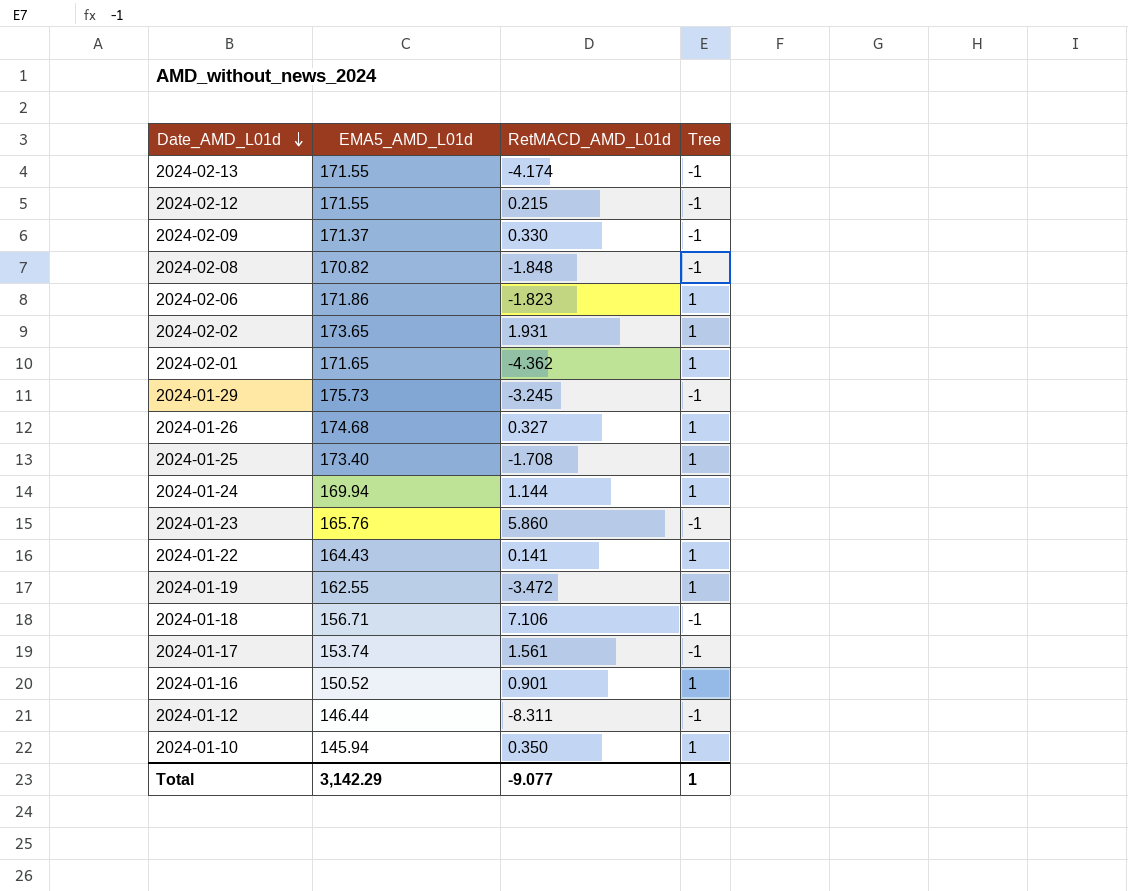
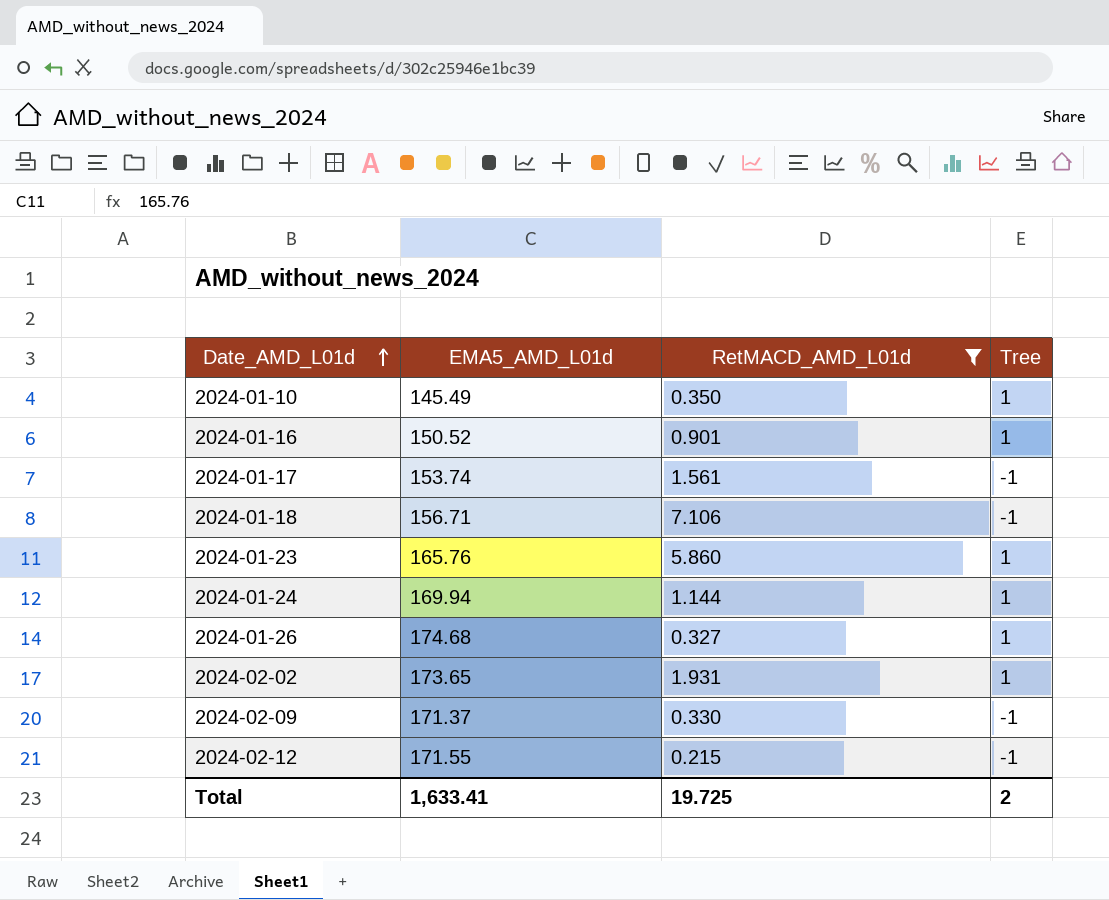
filter: none -> RetMACD_AMD_L01d >= 0.215
row order: Date_AMD_L01d descending -> Date_AMD_L01d ascending
2024-01-10 | EMA5_AMD_L01d: 145.94 -> 145.49
2024-01-23 | Tree: -1 -> 1
Total | EMA5_AMD_L01d: 3,142.29 -> 1,633.41
Total | RetMACD_AMD_L01d: -9.077 -> 19.725
Total | Tree: 1 -> 2

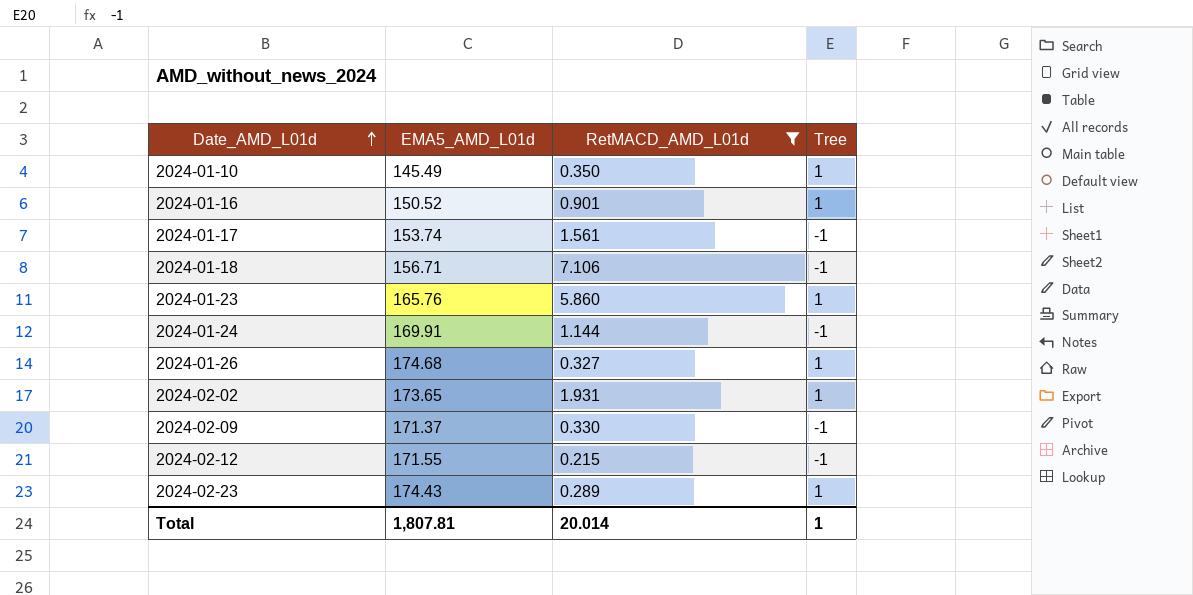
2024-01-24 | EMA5_AMD_L01d: 169.94 -> 169.91
2024-01-24 | Tree: 1 -> -1
row 2024-02-23: none -> 174.43 | 0.289 | 1
Total | EMA5_AMD_L01d: 1,633.41 -> 1,807.81
Total | RetMACD_AMD_L01d: 19.725 -> 20.014
Total | Tree: 2 -> 1

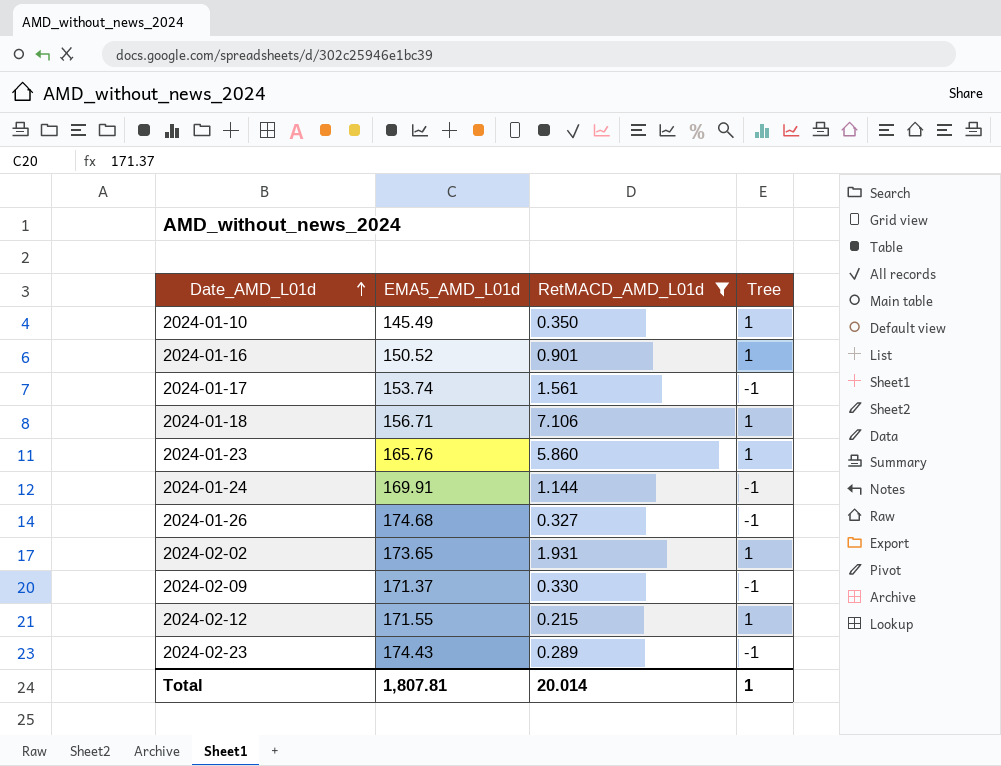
2024-01-18 | Tree: -1 -> 1
2024-01-26 | Tree: 1 -> -1
2024-02-12 | Tree: -1 -> 1
2024-02-23 | Tree: 1 -> -1

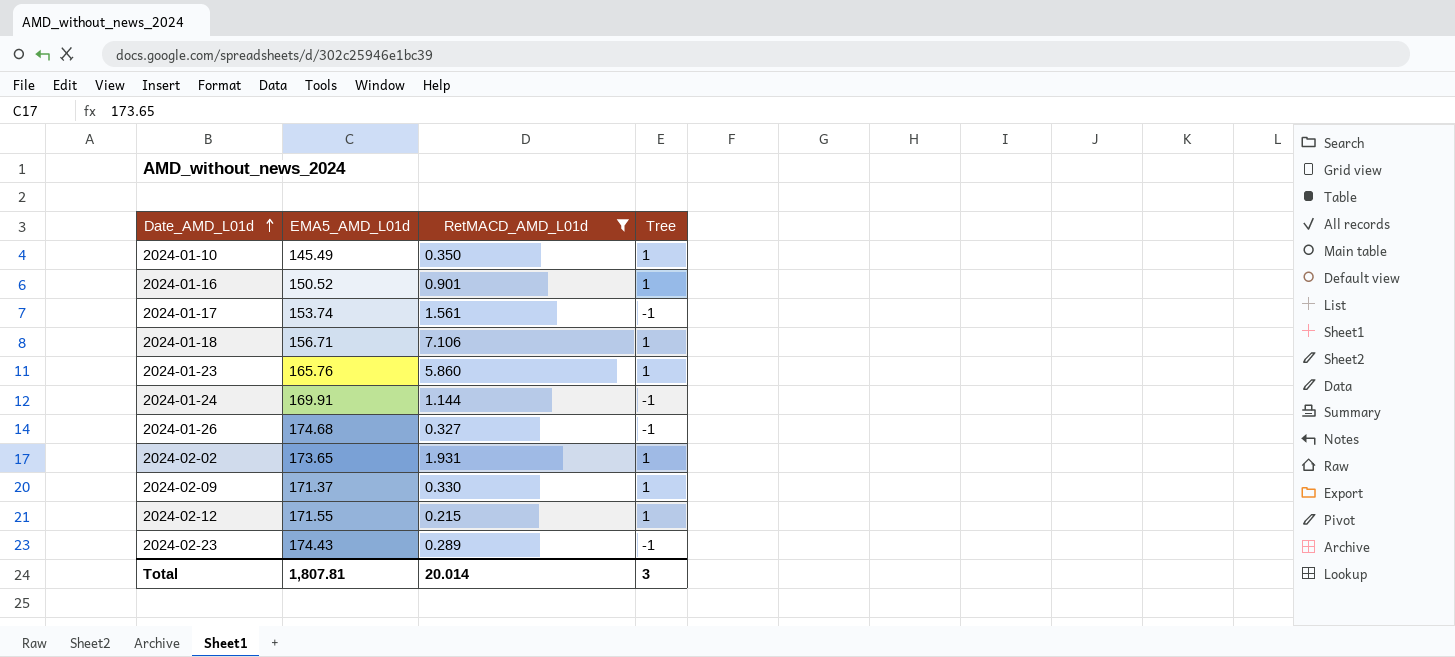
2024-02-09 | Tree: -1 -> 1
Total | Tree: 1 -> 3

